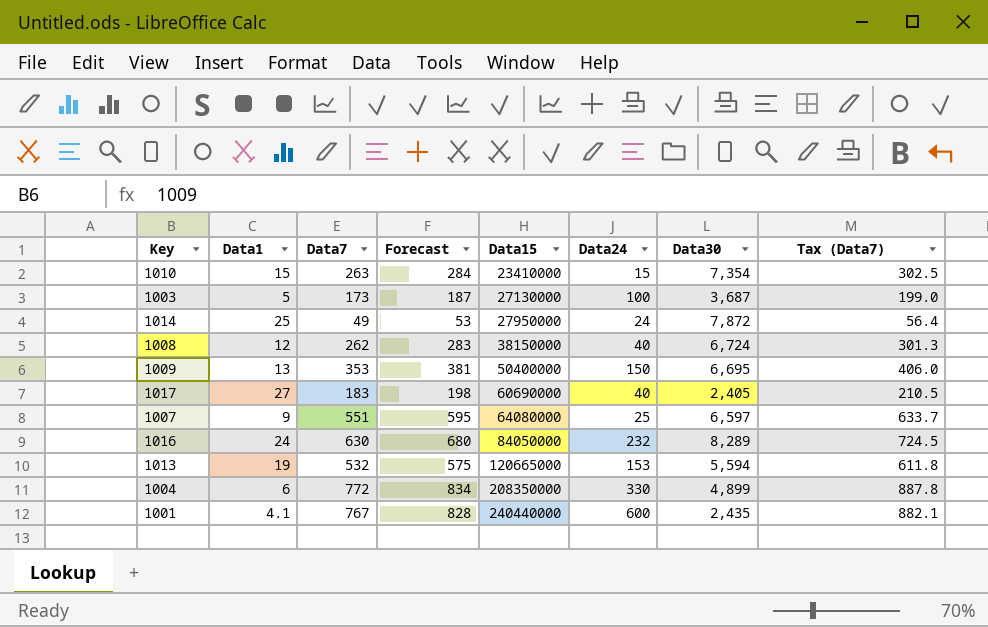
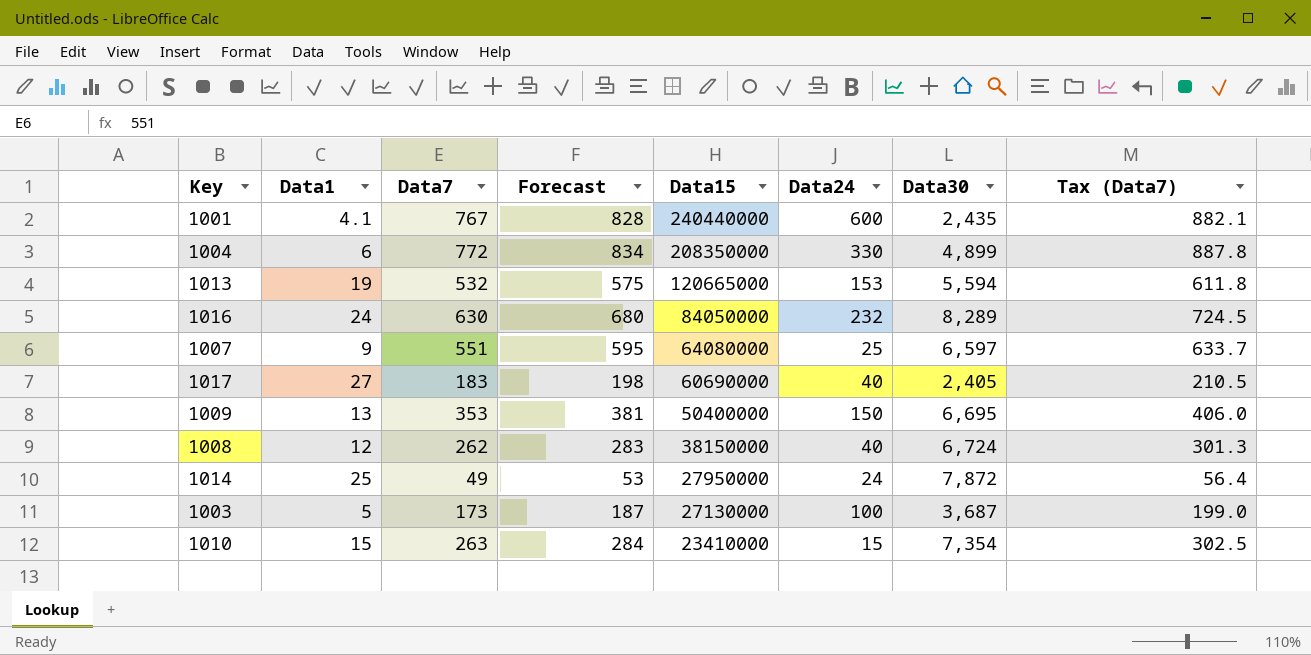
row order: Data15 ascending -> Data15 descending

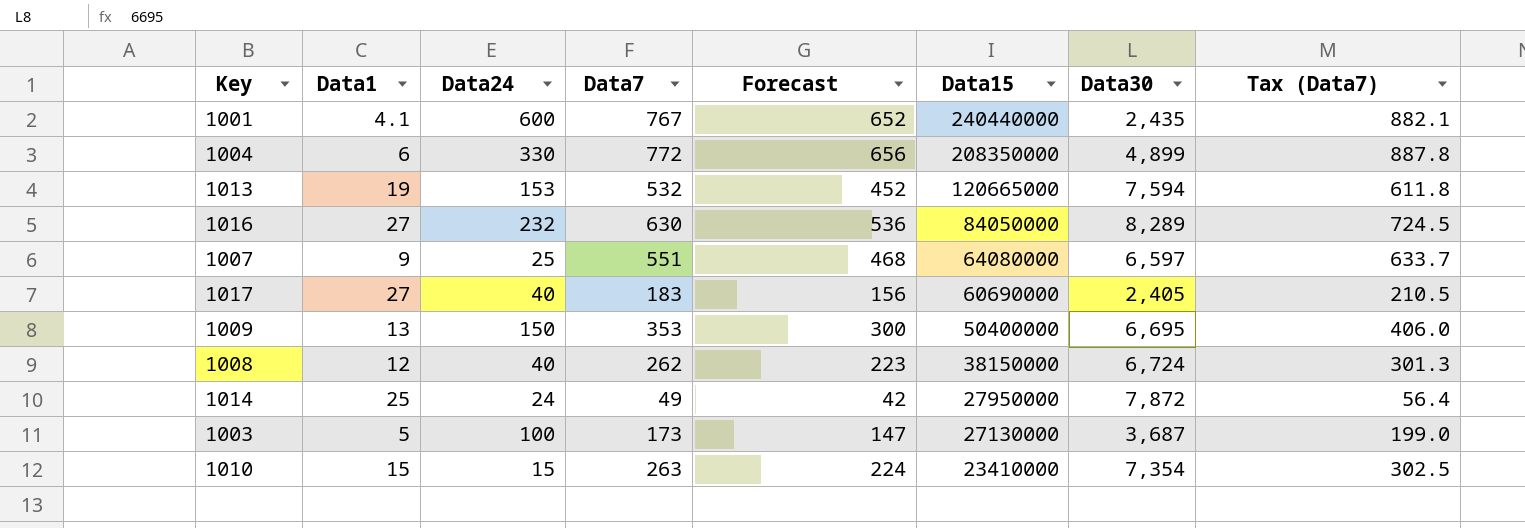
column Data24 | position: 6 -> 3
column Forecast | formula: [Data7] * 1.08 -> [Data7] * 0.85
1013 | Data30: 5,594 -> 7,594
1016 | Data1: 24 -> 27

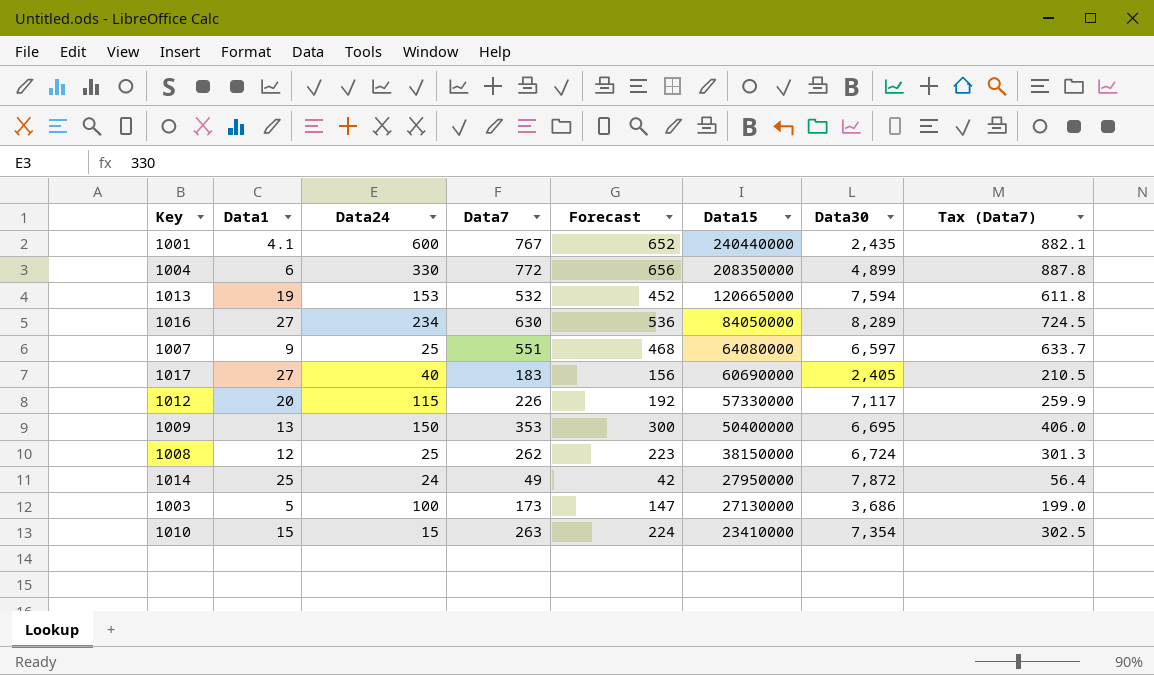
1016 | Data24: 232 -> 234
row 1012: none -> 20 | 115 | 226 | 192 | 57330000 | 7,117 | 259.9
1008 | Data24: 40 -> 25
1003 | Data30: 3,687 -> 3,686

